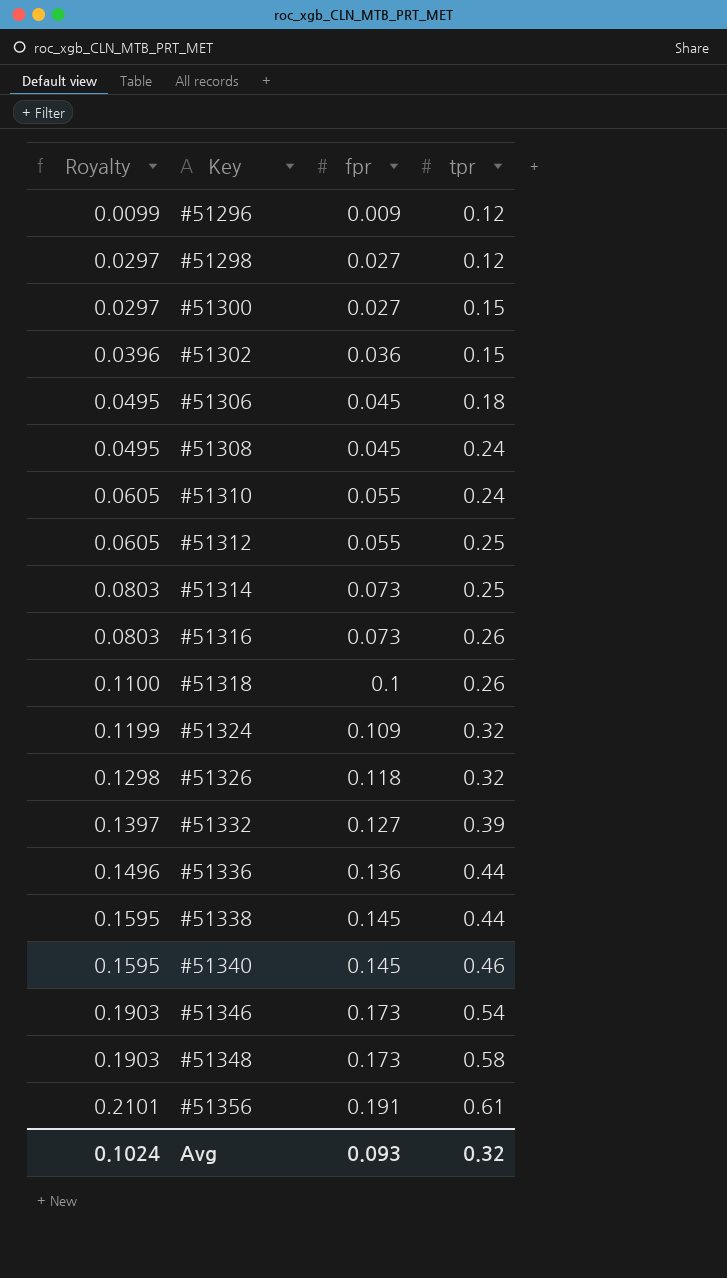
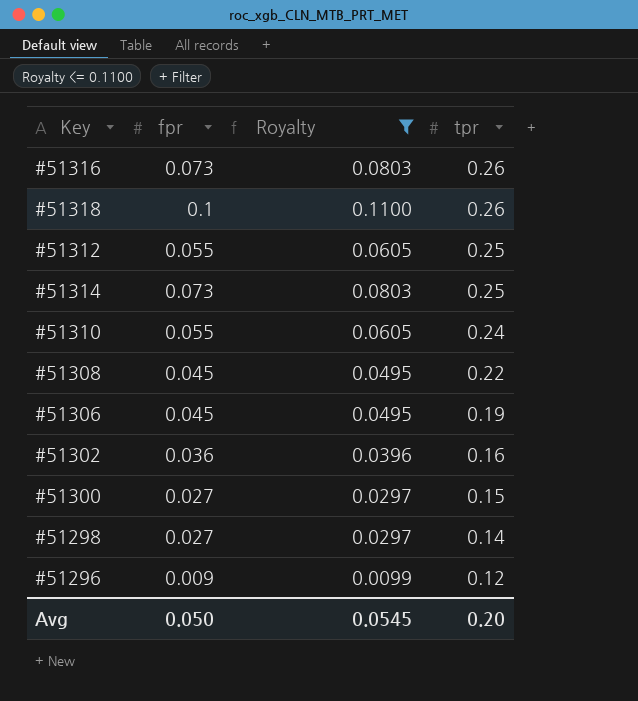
filter: none -> Royalty <= 0.1100
row order: Royalty ascending -> tpr descending
column Royalty | position: 1 -> 3
#51308 | tpr: 0.24 -> 0.22
#51306 | tpr: 0.18 -> 0.19
#51302 | tpr: 0.15 -> 0.16
#51298 | tpr: 0.12 -> 0.14
Avg | fpr: 0.093 -> 0.050
Avg | Royalty: 0.1024 -> 0.0545
Avg | tpr: 0.32 -> 0.20

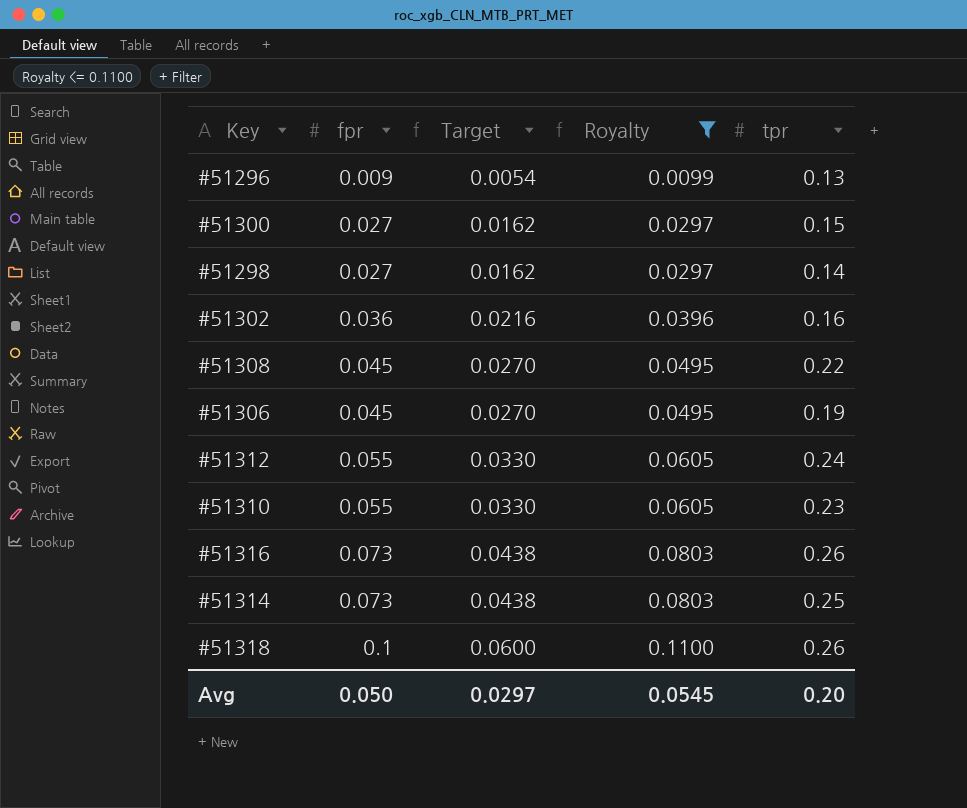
row order: tpr descending -> fpr ascending
column Target | formula: none -> [fpr] * 0.6
#51296 | tpr: 0.12 -> 0.13
#51312 | tpr: 0.25 -> 0.24
#51310 | tpr: 0.24 -> 0.23

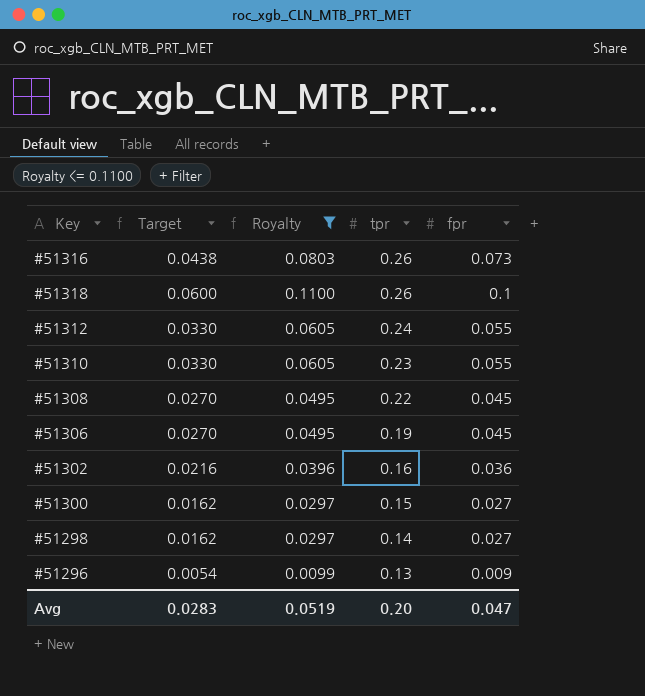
row order: fpr ascending -> tpr descending
column fpr | position: 2 -> 5
row #51314: 0.073 | 0.0438 | 0.0803 | 0.25 -> none
Avg | Target: 0.0297 -> 0.0283
Avg | Royalty: 0.0545 -> 0.0519
Avg | fpr: 0.050 -> 0.047

